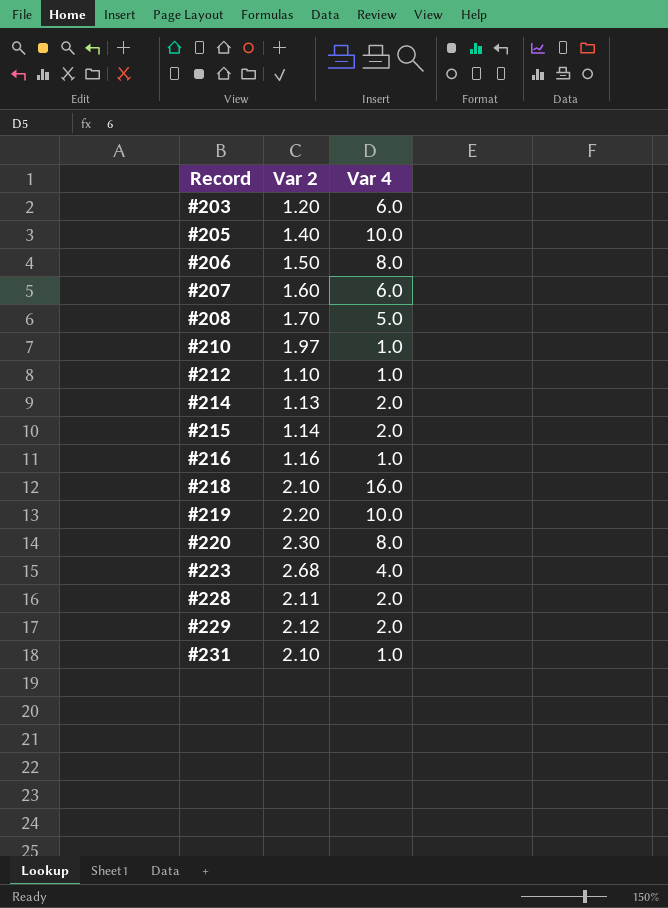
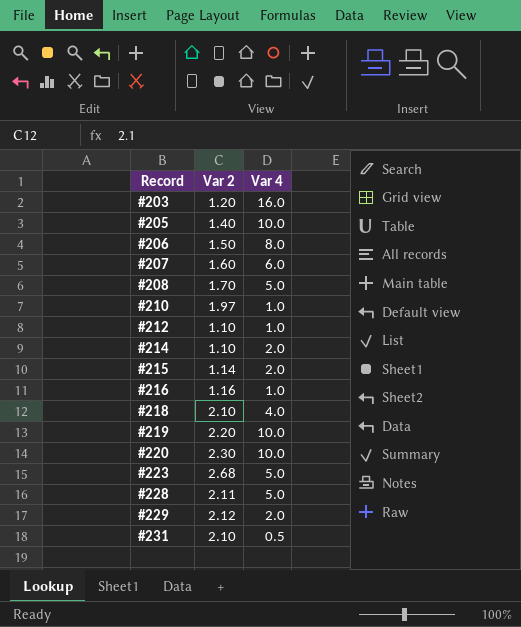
#203 | Var 4: 6.0 -> 16.0
#214 | Var 2: 1.13 -> 1.10
#218 | Var 4: 16.0 -> 4.0
#220 | Var 4: 8.0 -> 10.0
#223 | Var 4: 4.0 -> 5.0
#228 | Var 4: 2.0 -> 5.0
#231 | Var 4: 1.0 -> 0.5

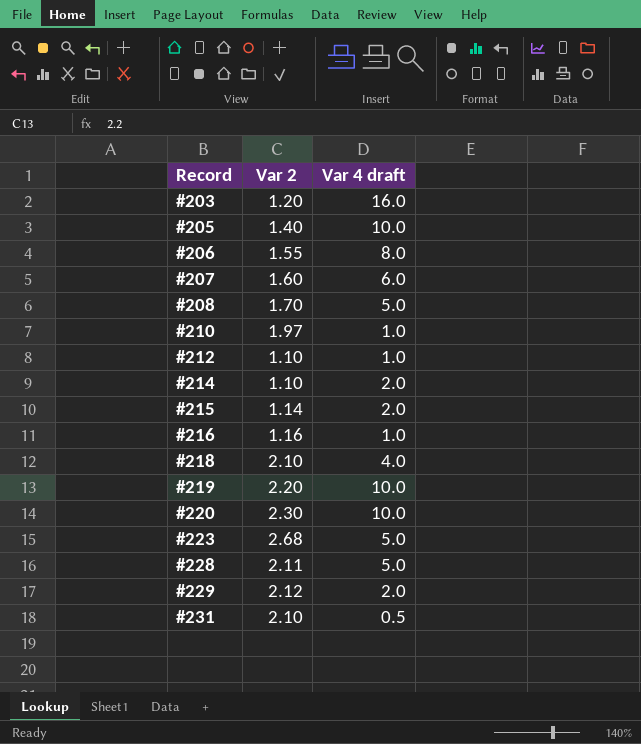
column name: Var 4 -> Var 4 draft
#206 | Var 2: 1.50 -> 1.55

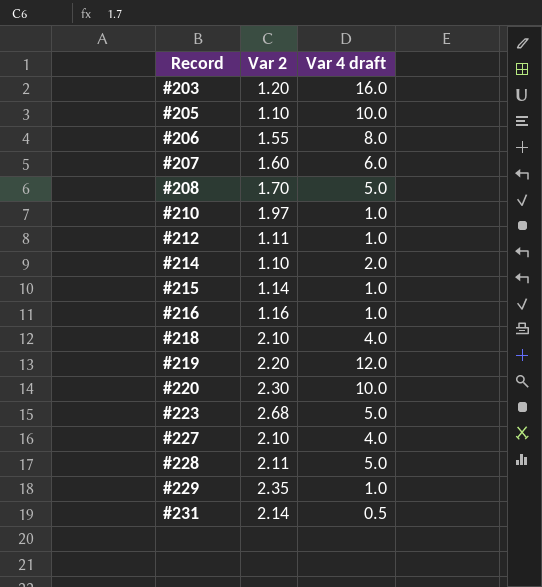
#205 | Var 2: 1.40 -> 1.10
#212 | Var 2: 1.10 -> 1.11
#215 | Var 4 draft: 2.0 -> 1.0
#219 | Var 4 draft: 10.0 -> 12.0
row #227: none -> 2.10 | 4.0
#229 | Var 2: 2.12 -> 2.35
#229 | Var 4 draft: 2.0 -> 1.0
#231 | Var 2: 2.10 -> 2.14

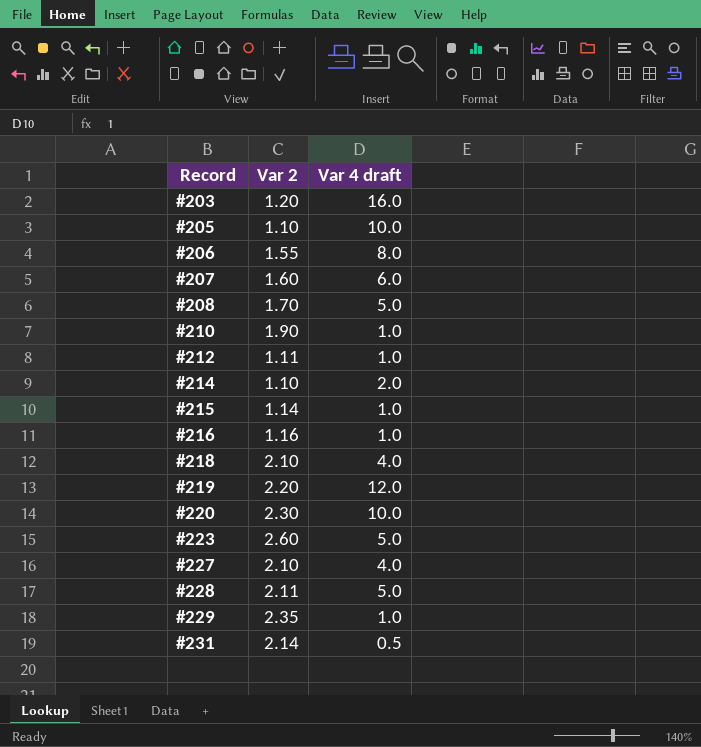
#210 | Var 2: 1.97 -> 1.90
#223 | Var 2: 2.68 -> 2.60

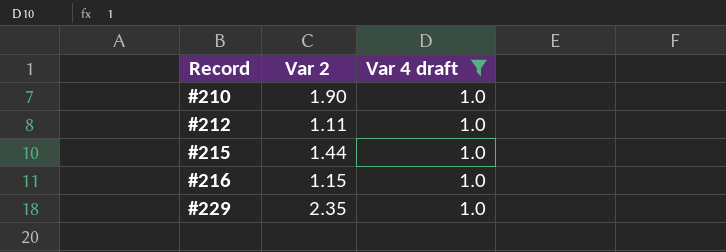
filter: none -> Var 4 draft = 1.0
#215 | Var 2: 1.14 -> 1.44
#216 | Var 2: 1.16 -> 1.15

